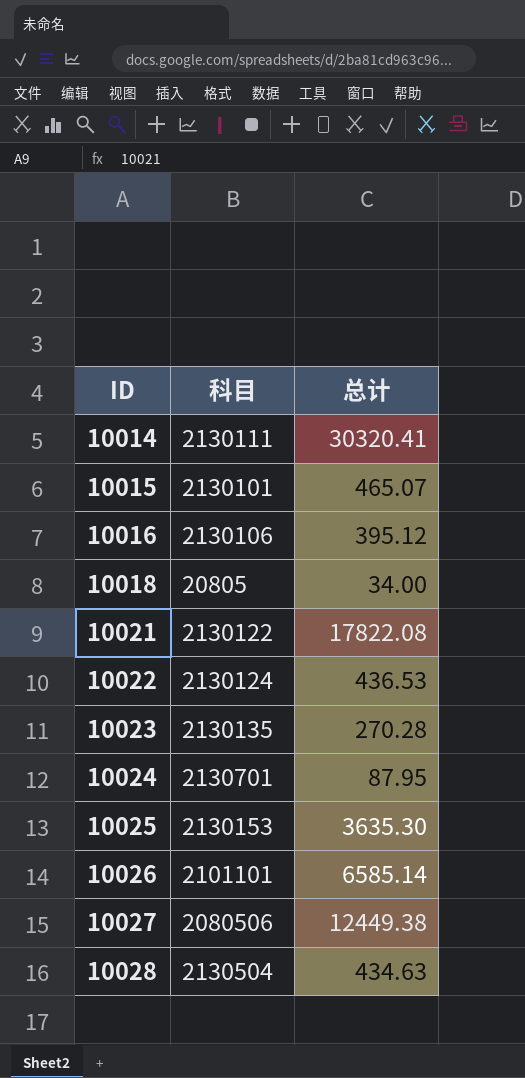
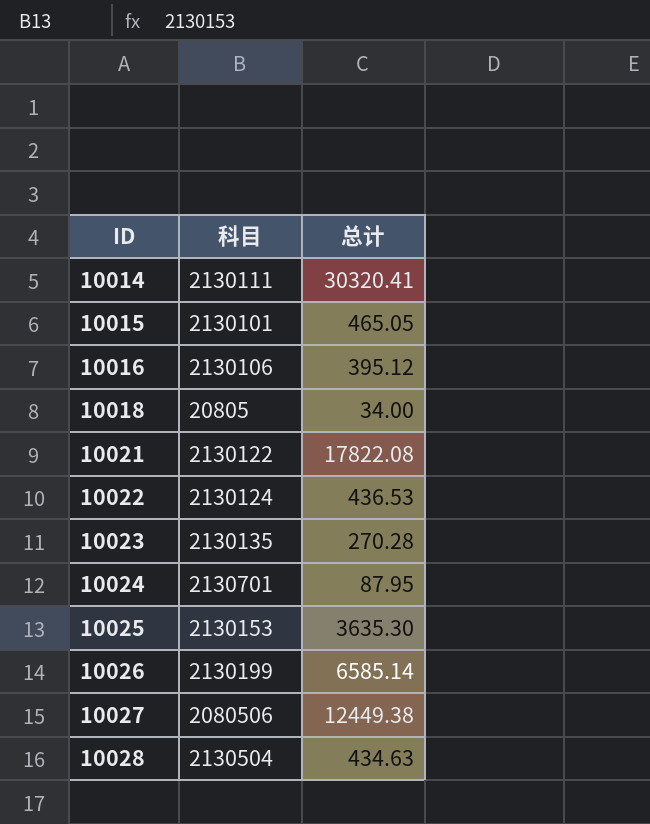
10015 | 总计: 465.07 -> 465.05
10026 | 科目: 2101101 -> 2130199

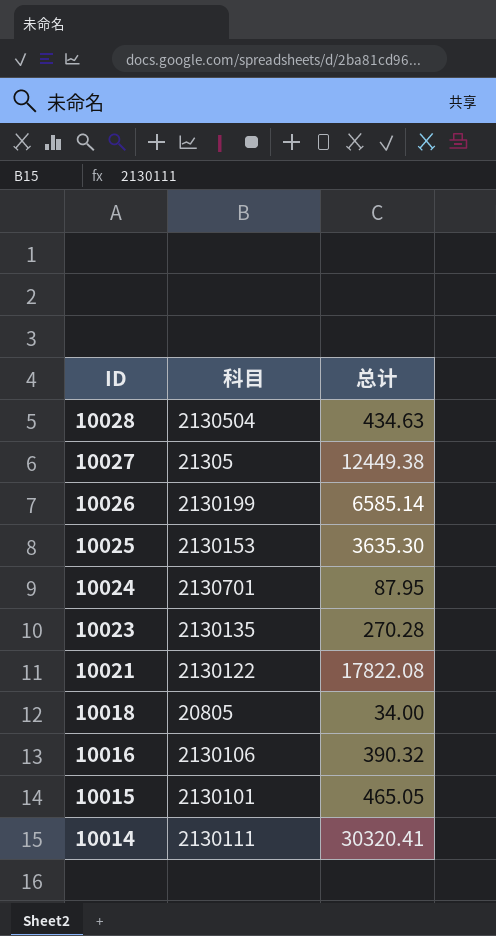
row order: ID ascending -> ID descending
row 10022: 2130124 | 436.53 -> none
10027 | 科目: 2080506 -> 21305
10016 | 总计: 395.12 -> 390.32

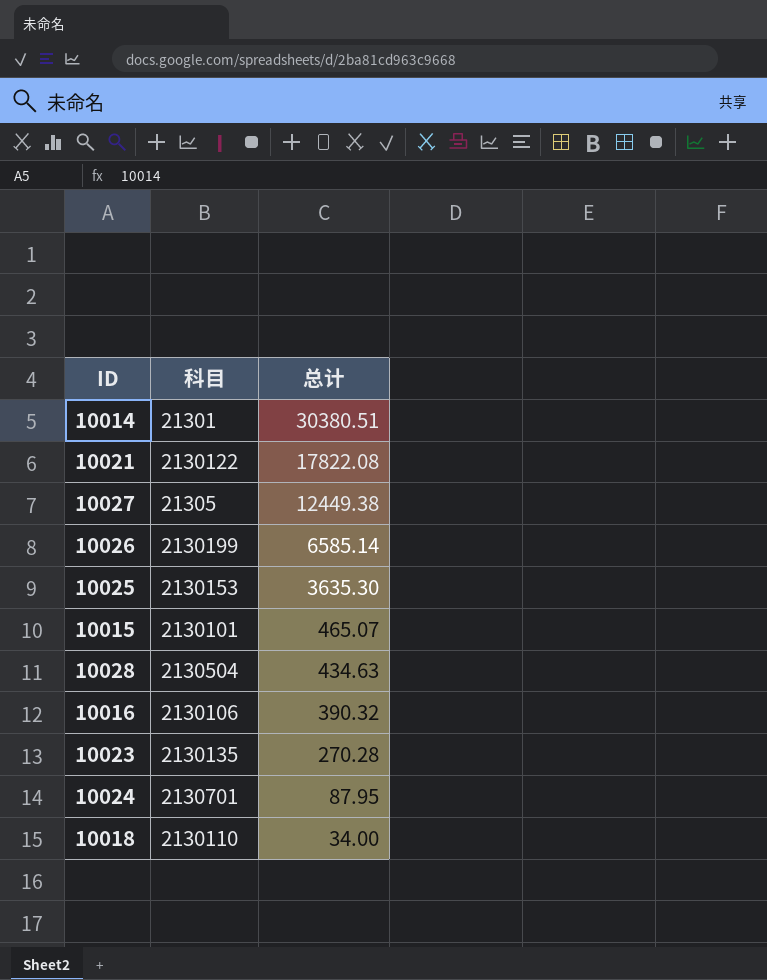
row order: ID descending -> 总计 descending
10014 | 科目: 2130111 -> 21301
10014 | 总计: 30320.41 -> 30380.51
10015 | 总计: 465.05 -> 465.07
10018 | 科目: 20805 -> 2130110

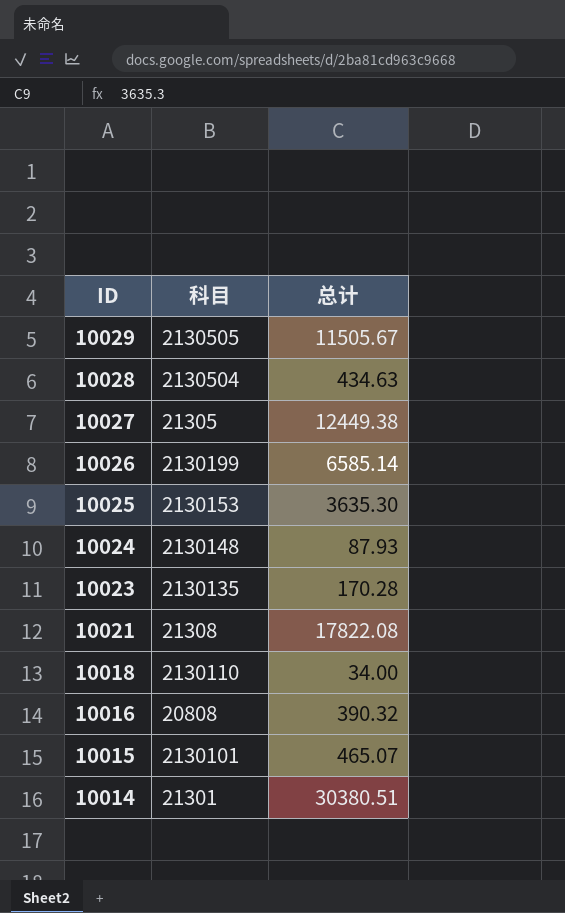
row order: 总计 descending -> ID descending
row 10029: none -> 2130505 | 11505.67
10024 | 科目: 2130701 -> 2130148
10024 | 总计: 87.95 -> 87.93
10023 | 总计: 270.28 -> 170.28
10021 | 科目: 2130122 -> 21308
10016 | 科目: 2130106 -> 20808

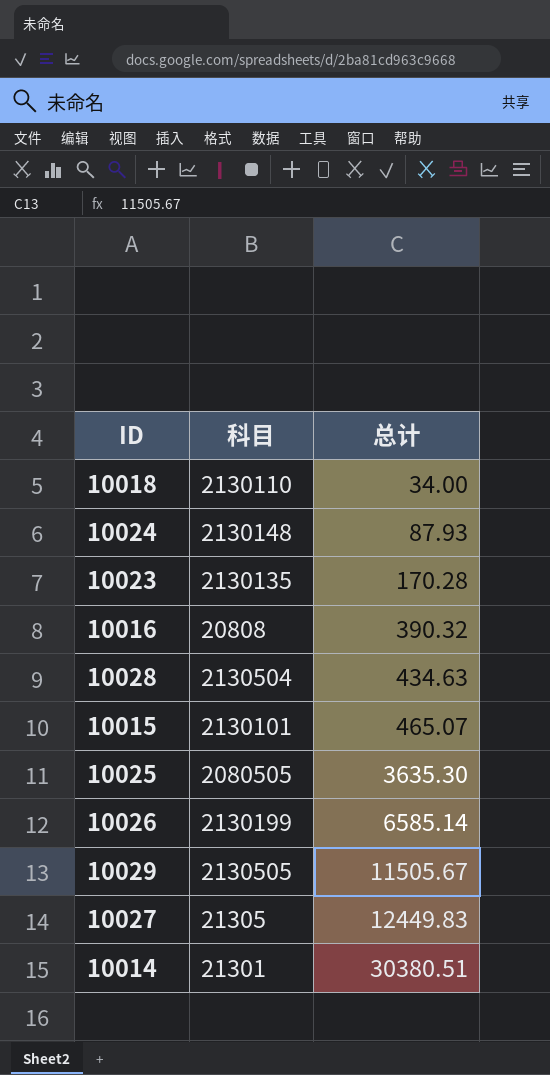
row order: ID descending -> 总计 ascending
row 10021: 21308 | 17822.08 -> none
10025 | 科目: 2130153 -> 2080505
10027 | 总计: 12449.38 -> 12449.83

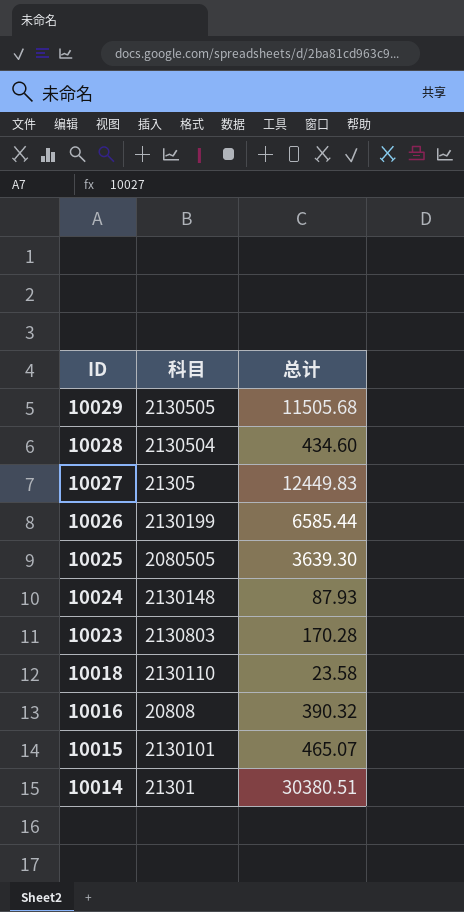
row order: 总计 ascending -> ID descending
10029 | 总计: 11505.67 -> 11505.68
10028 | 总计: 434.63 -> 434.60
10026 | 总计: 6585.14 -> 6585.44
10025 | 总计: 3635.30 -> 3639.30
10023 | 科目: 2130135 -> 2130803
10018 | 总计: 34.00 -> 23.58

